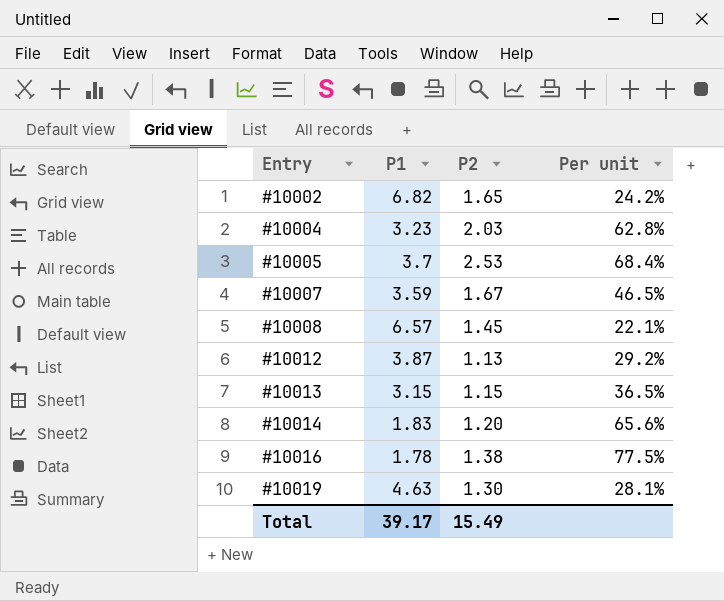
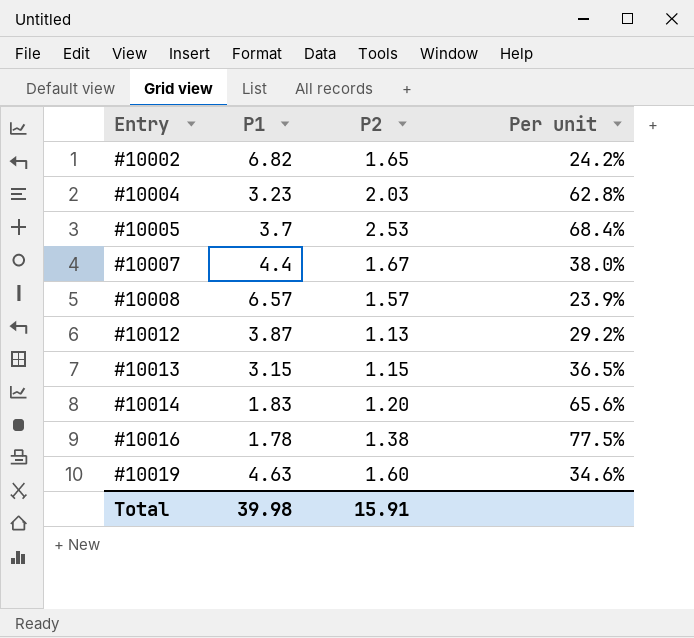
#10007 | P1: 3.59 -> 4.4
#10007 | Per unit: 46.5% -> 38.0%
#10008 | P2: 1.45 -> 1.57
#10008 | Per unit: 22.1% -> 23.9%
#10019 | P2: 1.30 -> 1.60
#10019 | Per unit: 28.1% -> 34.6%
Total | P1: 39.17 -> 39.98
Total | P2: 15.49 -> 15.91

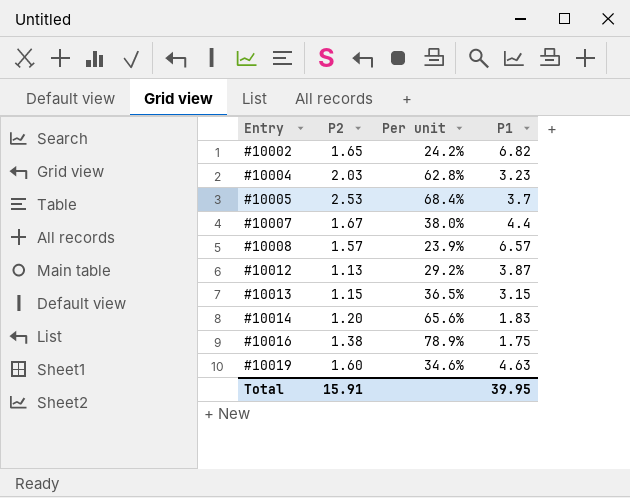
column P1 | position: 2 -> 4
#10016 | Per unit: 77.5% -> 78.9%
#10016 | P1: 1.78 -> 1.75
Total | P1: 39.98 -> 39.95

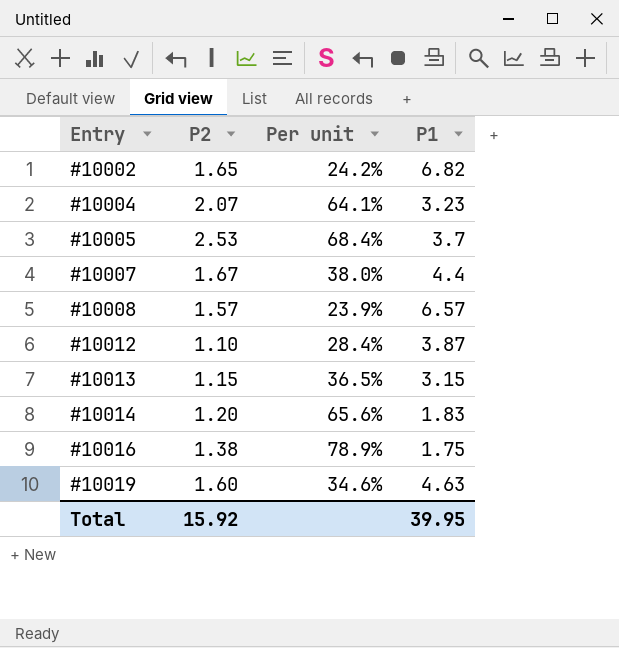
#10004 | P2: 2.03 -> 2.07
#10004 | Per unit: 62.8% -> 64.1%
#10012 | P2: 1.13 -> 1.10
#10012 | Per unit: 29.2% -> 28.4%
Total | P2: 15.91 -> 15.92

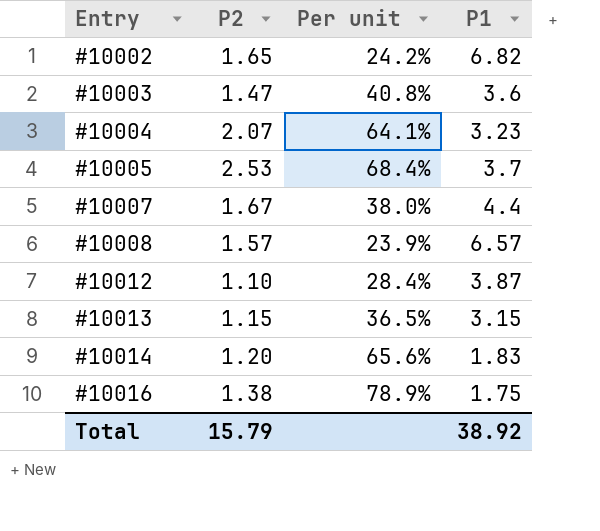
row #10019: 1.60 | 34.6% | 4.63 -> none
row #10003: none -> 1.47 | 40.8% | 3.6
Total | P2: 15.92 -> 15.79
Total | P1: 39.95 -> 38.92

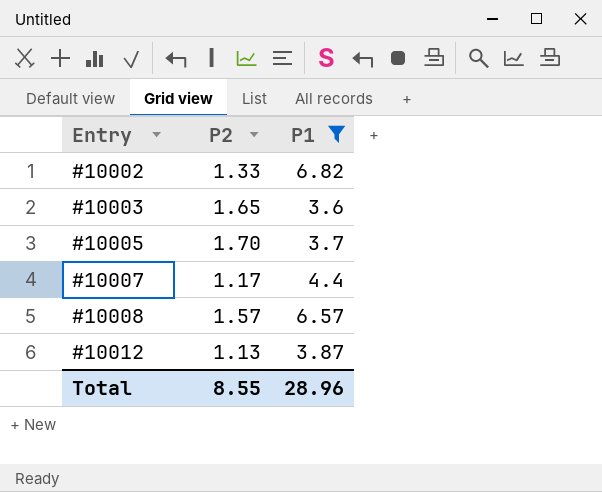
filter: none -> P1 >= 3.6
column Per unit | formula: [P2] / [P1] -> none
#10002 | P2: 1.65 -> 1.33
#10003 | P2: 1.47 -> 1.65
#10005 | P2: 2.53 -> 1.70
#10007 | P2: 1.67 -> 1.17
#10012 | P2: 1.10 -> 1.13
Total | P2: 15.79 -> 8.55
Total | P1: 38.92 -> 28.96

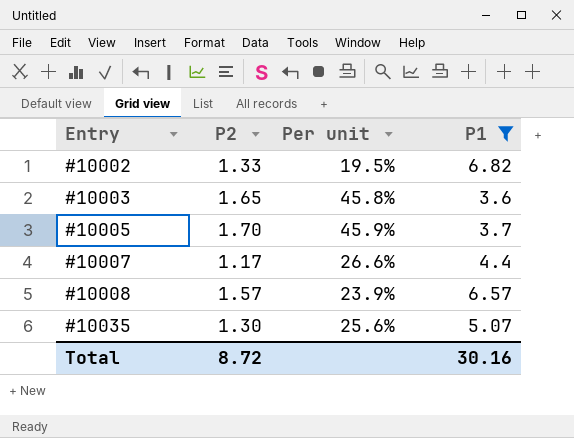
column Per unit | formula: none -> [P2] / [P1]
row #10012: 1.13 | 3.87 -> none
row #10035: none -> 1.30 | 25.6% | 5.07
Total | P2: 8.55 -> 8.72
Total | P1: 28.96 -> 30.16

